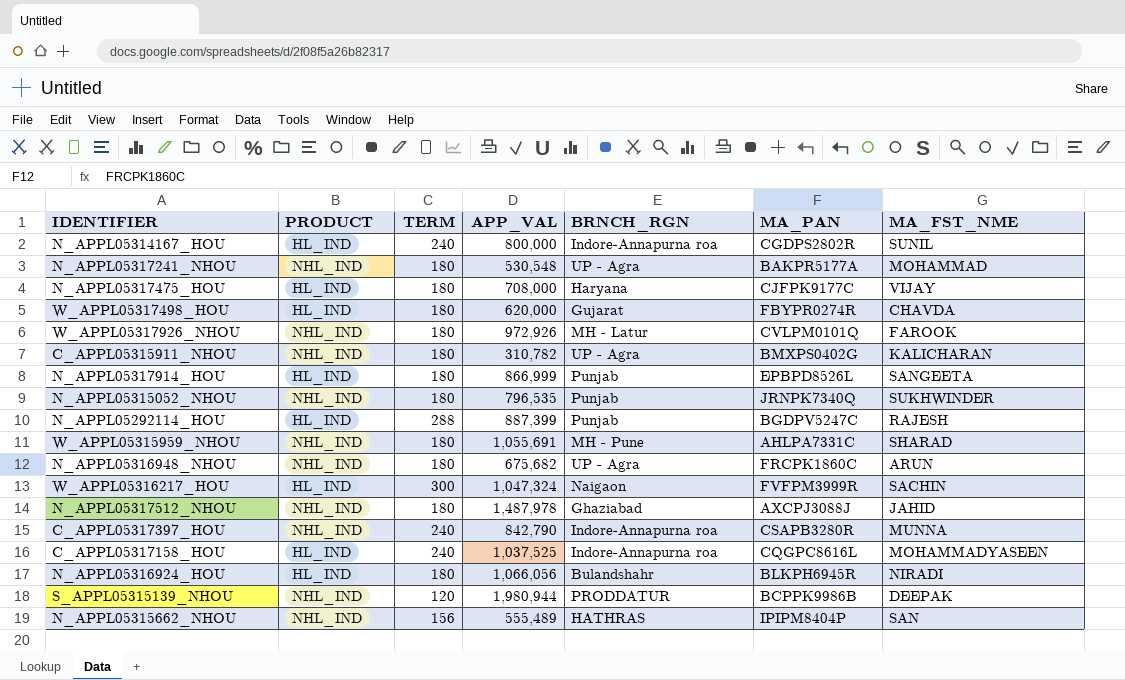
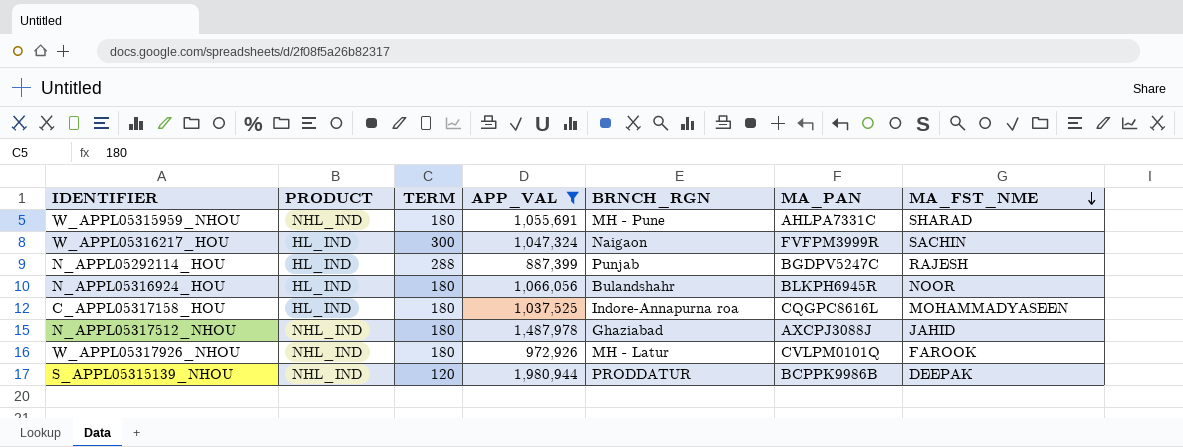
filter: none -> APP_VAL >= 887,399
row order: none -> MA_FST_NME descending
N_APPL05316924_HOU | MA_FST_NME: NIRADI -> NOOR
C_APPL05317158_HOU | TERM: 240 -> 180

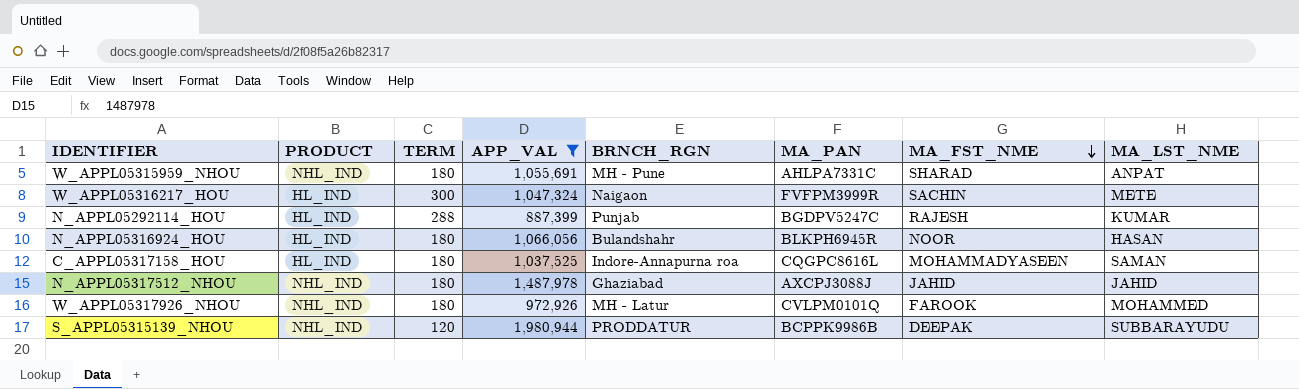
column MA_LST_NME | position: none -> 8

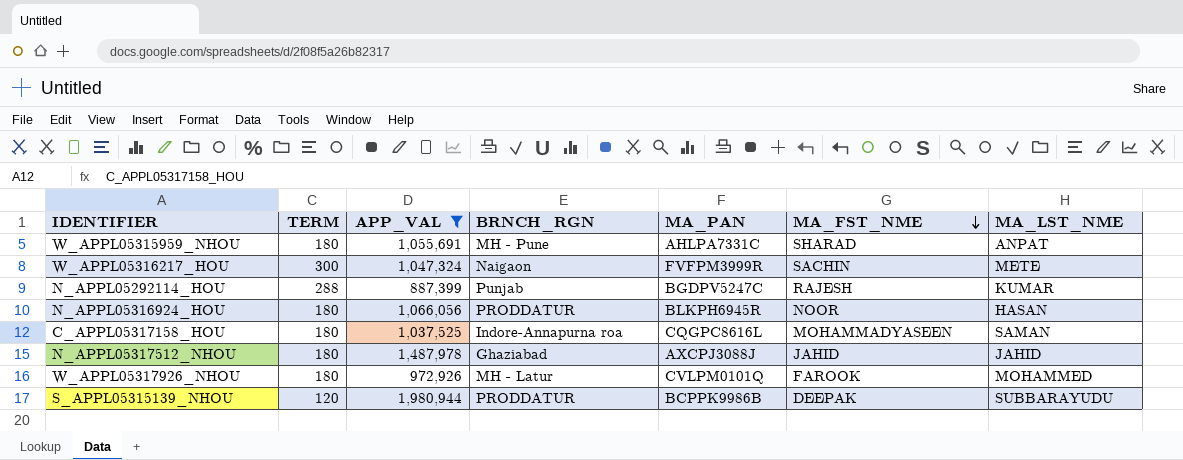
column PRODUCT | position: 2 -> none
N_APPL05316924_HOU | BRNCH_RGN: Bulandshahr -> PRODDATUR

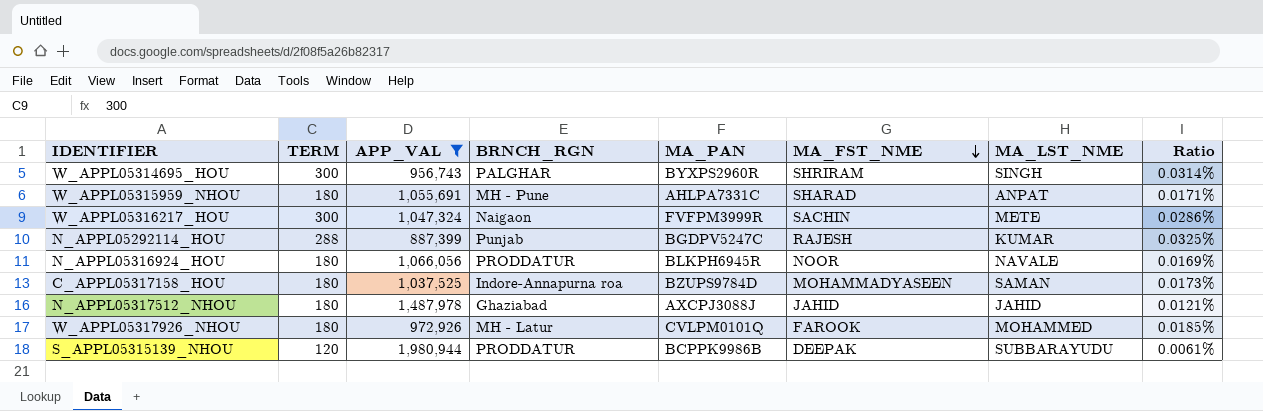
column Ratio | formula: none -> [TERM] / [APP_VAL]
row W_APPL05314695_HOU: none -> 300 | 956,743 | PALGHAR | BYXPS2960R | SHRIRAM | SINGH | 0.0314%
N_APPL05316924_HOU | MA_LST_NME: HASAN -> NAVALE
C_APPL05317158_HOU | MA_PAN: CQGPC8616L -> BZUPS9784D

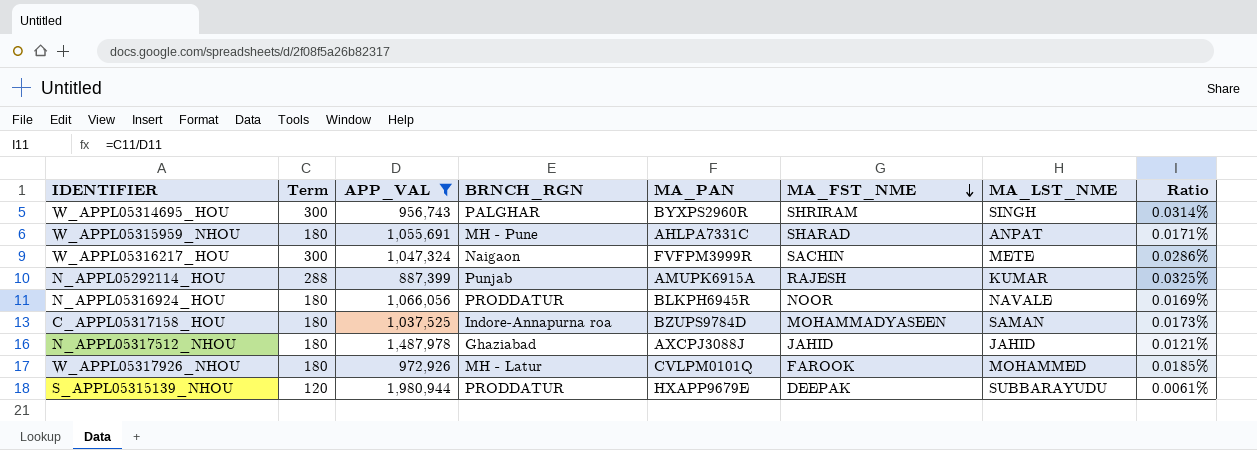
column name: TERM -> Term
N_APPL05292114_HOU | MA_PAN: BGDPV5247C -> AMUPK6915A
S_APPL05315139_NHOU | MA_PAN: BCPPK9986B -> HXAPP9679E

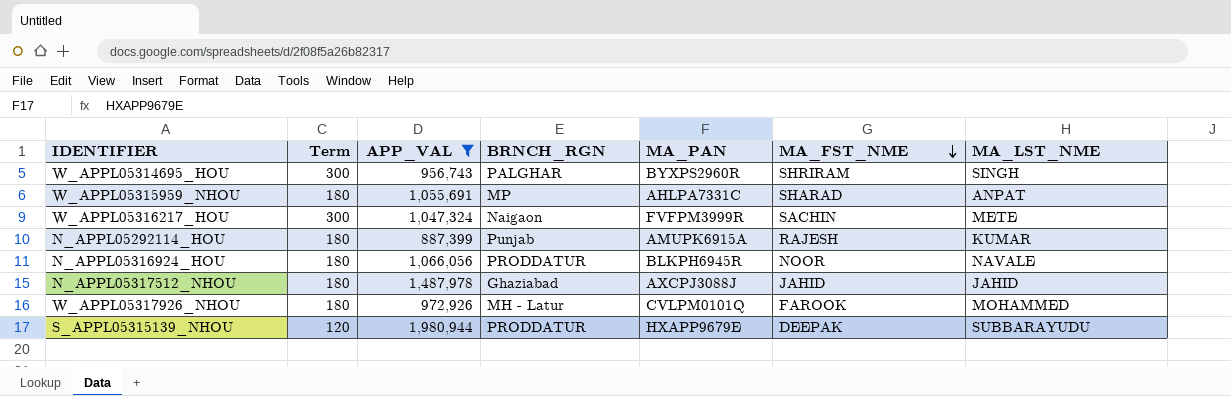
column Ratio | formula: [Term] / [APP_VAL] -> none
row C_APPL05317158_HOU: 180 | 1,037,525 | Indore-Annapurna roa | BZUPS9784D | MOHAMMADYASEEN | SAMAN | 0.0173% -> none
W_APPL05315959_NHOU | BRNCH_RGN: MH - Pune -> MP
N_APPL05292114_HOU | Term: 288 -> 180

